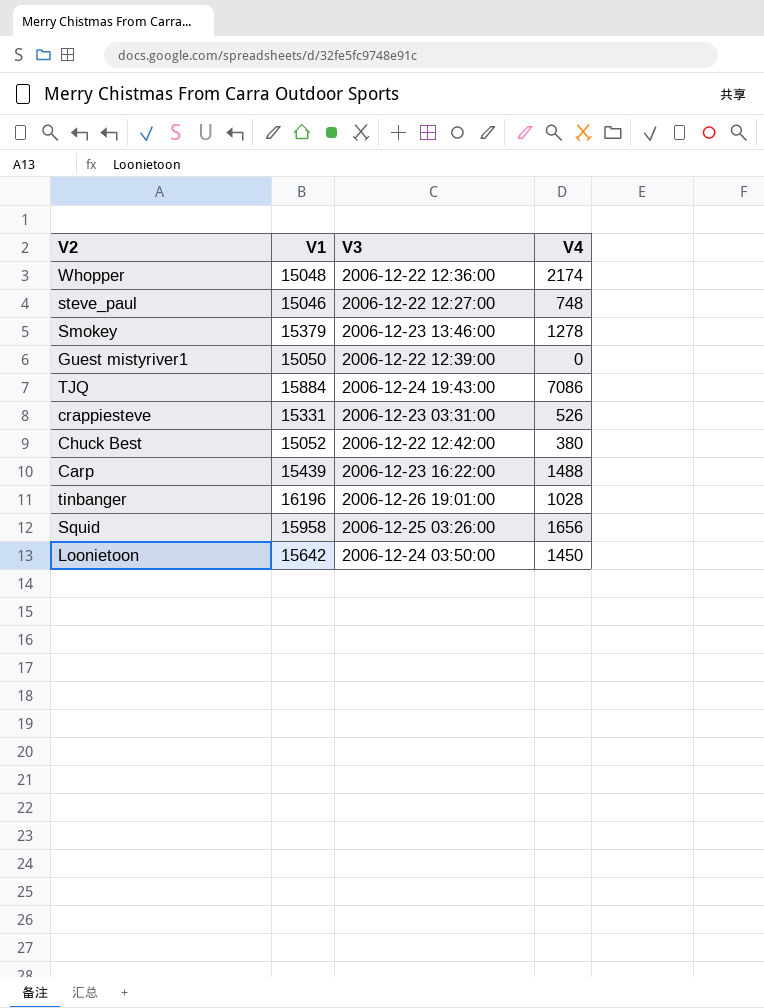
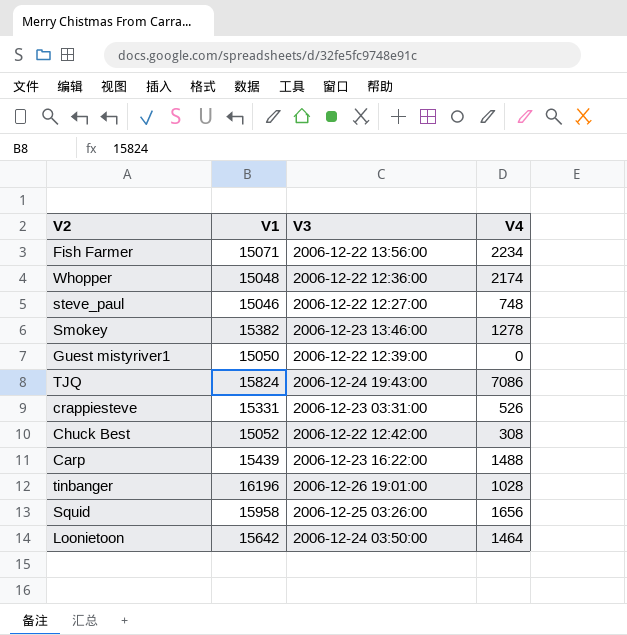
row Fish Farmer: none -> 15071 | 2006-12-22 13:56:00 | 2234
Smokey | V1: 15379 -> 15382
TJQ | V1: 15884 -> 15824
Chuck Best | V4: 380 -> 308
Loonietoon | V4: 1450 -> 1464

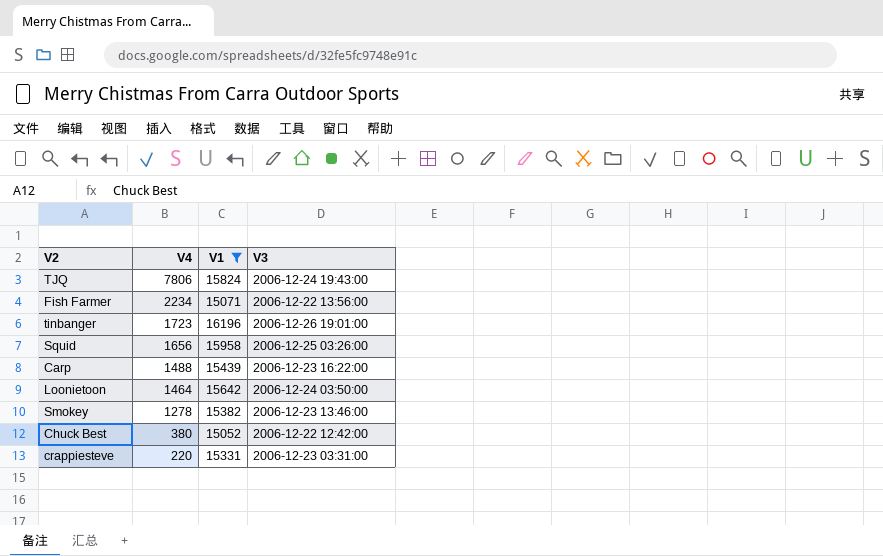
filter: none -> V1 >= 15052
row order: none -> V4 descending
column V4 | position: 4 -> 2
TJQ | V4: 7086 -> 7806
tinbanger | V4: 1028 -> 1723
Chuck Best | V4: 308 -> 380
crappiesteve | V4: 526 -> 220

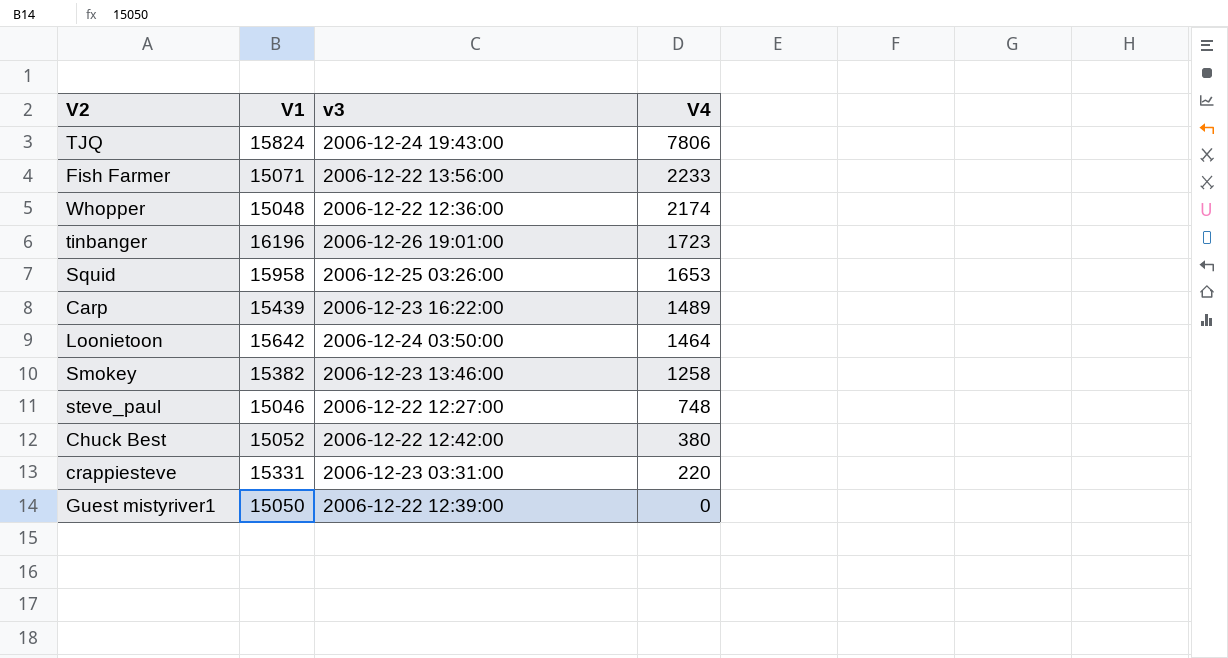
filter: V1 >= 15052 -> none
column name: V3 -> v3
column V4 | position: 2 -> 4
Fish Farmer | V4: 2234 -> 2233
Squid | V4: 1656 -> 1653
Carp | V4: 1488 -> 1489
Smokey | V4: 1278 -> 1258

